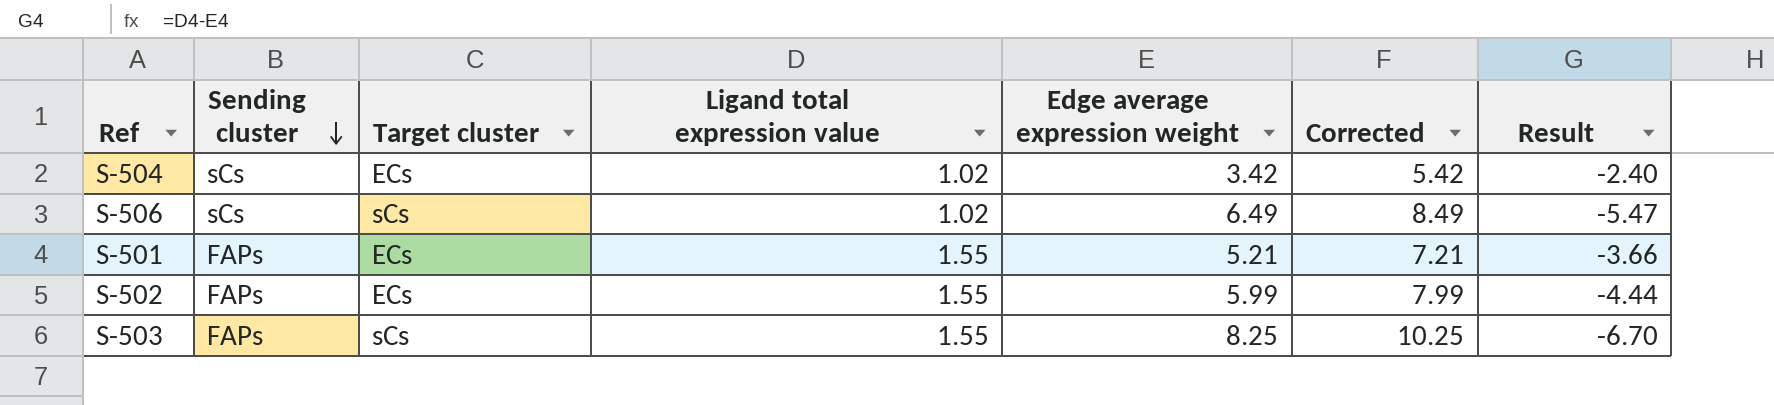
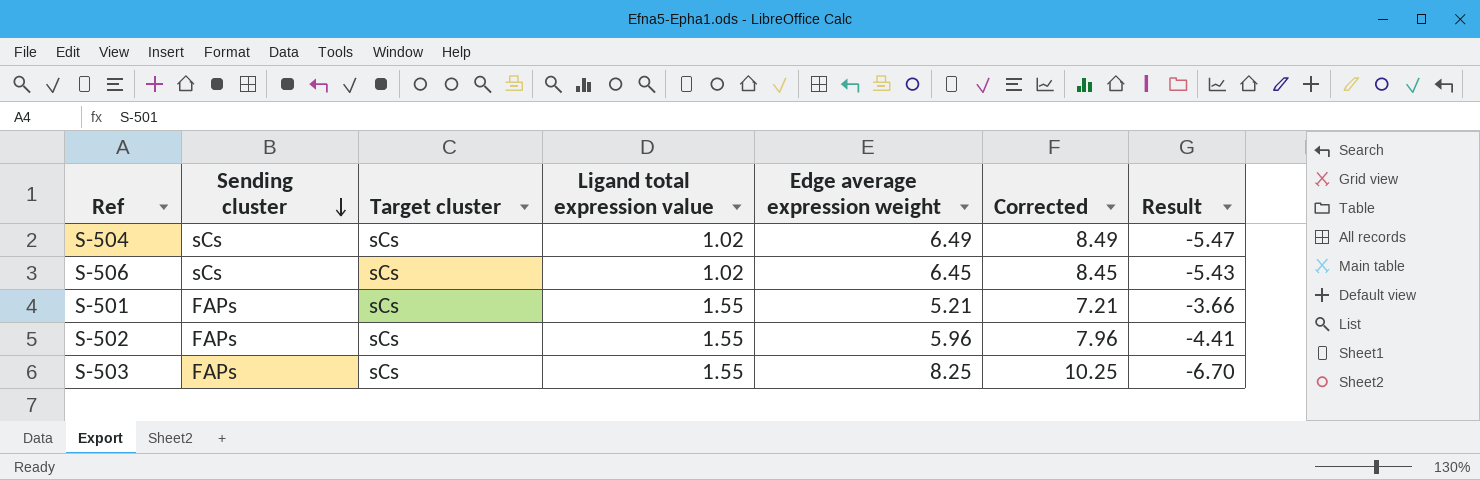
S-504 | Target cluster: ECs -> sCs
S-504 | Edge average expression weight: 3.42 -> 6.49
S-504 | Corrected: 5.42 -> 8.49
S-504 | Result: -2.40 -> -5.47
S-506 | Edge average expression weight: 6.49 -> 6.45
S-506 | Corrected: 8.49 -> 8.45
S-506 | Result: -5.47 -> -5.43
S-501 | Target cluster: ECs -> sCs
S-502 | Target cluster: ECs -> sCs
S-502 | Edge average expression weight: 5.99 -> 5.96
S-502 | Corrected: 7.99 -> 7.96
S-502 | Result: -4.44 -> -4.41

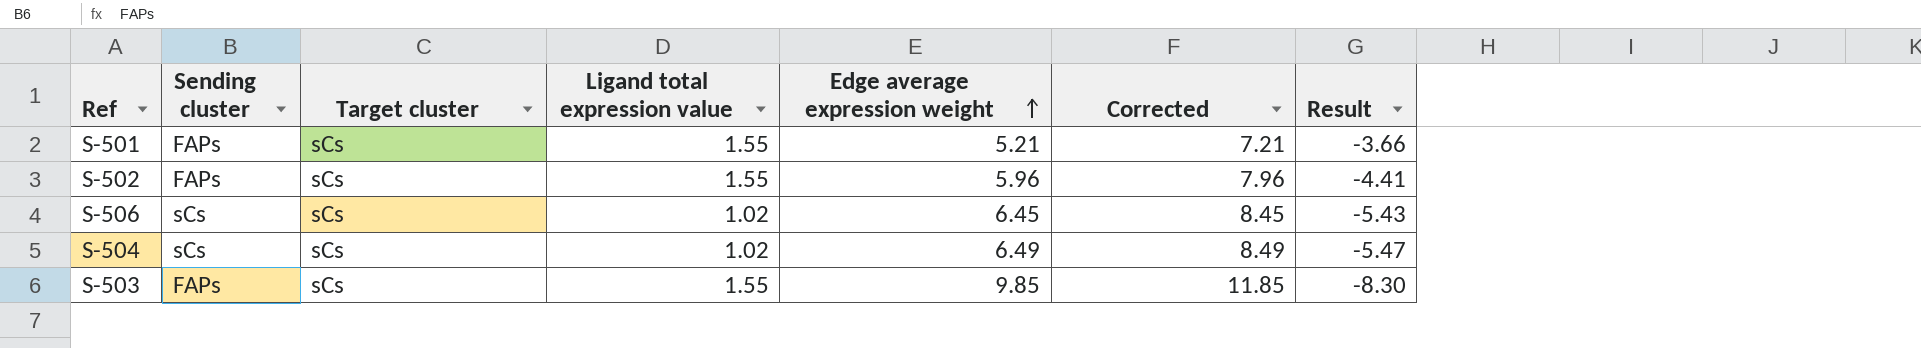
row order: Sending cluster descending -> Edge average expression weight ascending
S-503 | Edge average expression weight: 8.25 -> 9.85
S-503 | Corrected: 10.25 -> 11.85
S-503 | Result: -6.70 -> -8.30

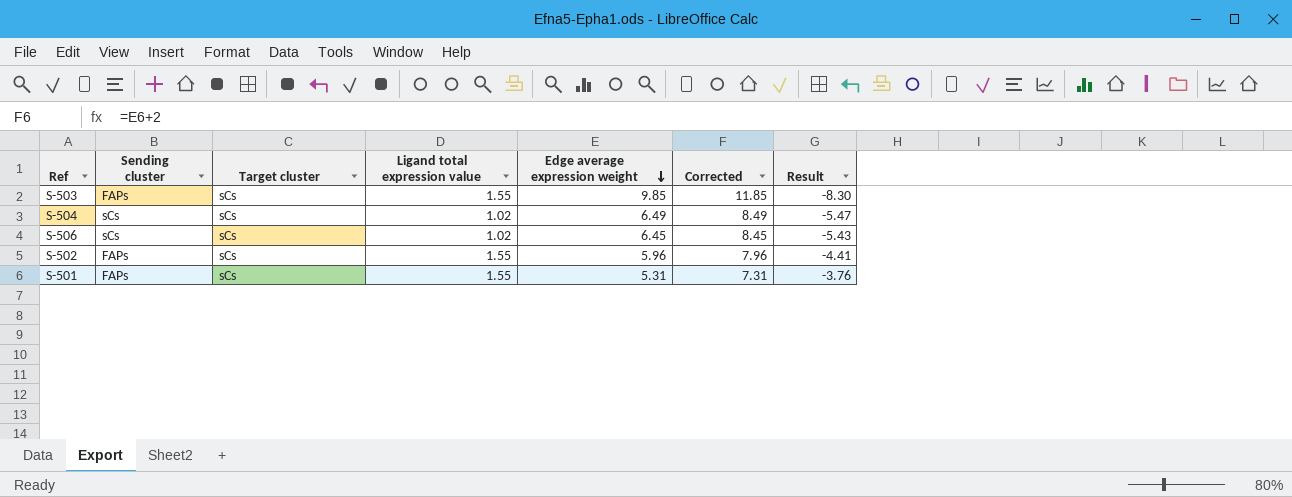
row order: Edge average expression weight ascending -> Edge average expression weight descending
S-501 | Edge average expression weight: 5.21 -> 5.31
S-501 | Corrected: 7.21 -> 7.31
S-501 | Result: -3.66 -> -3.76

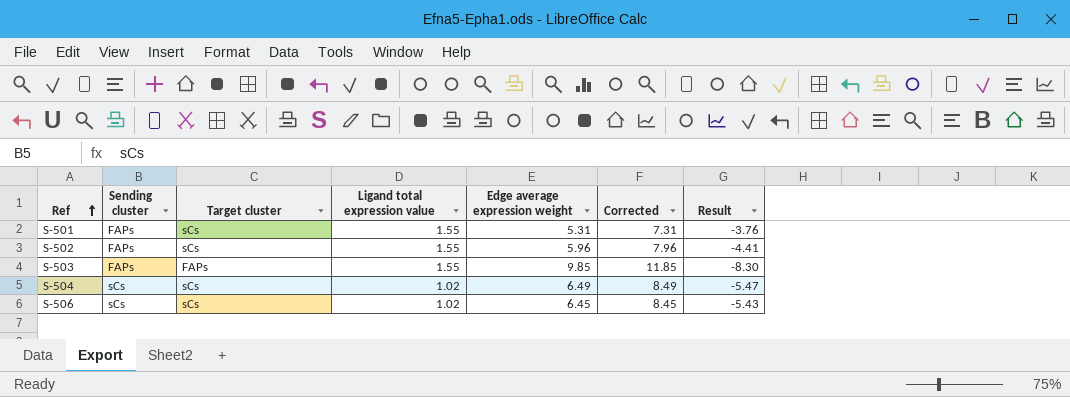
row order: Edge average expression weight descending -> Ref ascending
S-503 | Target cluster: sCs -> FAPs

